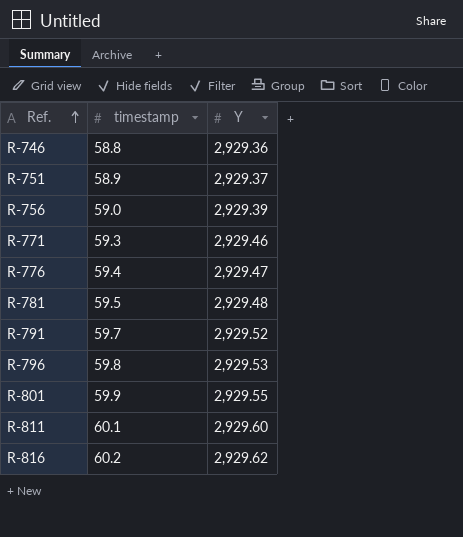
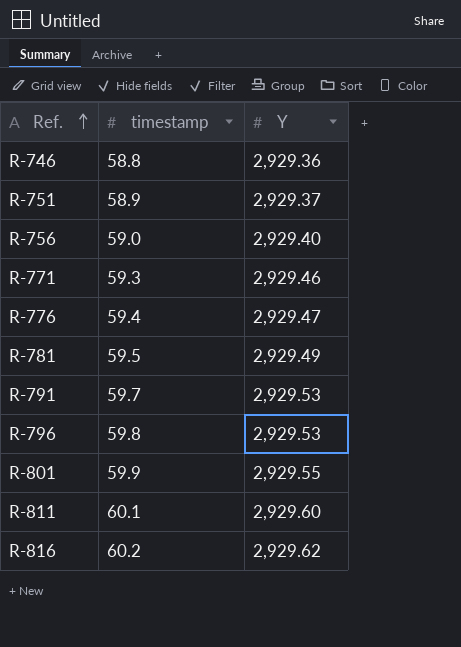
R-756 | Y: 2,929.39 -> 2,929.40
R-781 | Y: 2,929.48 -> 2,929.49
R-791 | Y: 2,929.52 -> 2,929.53

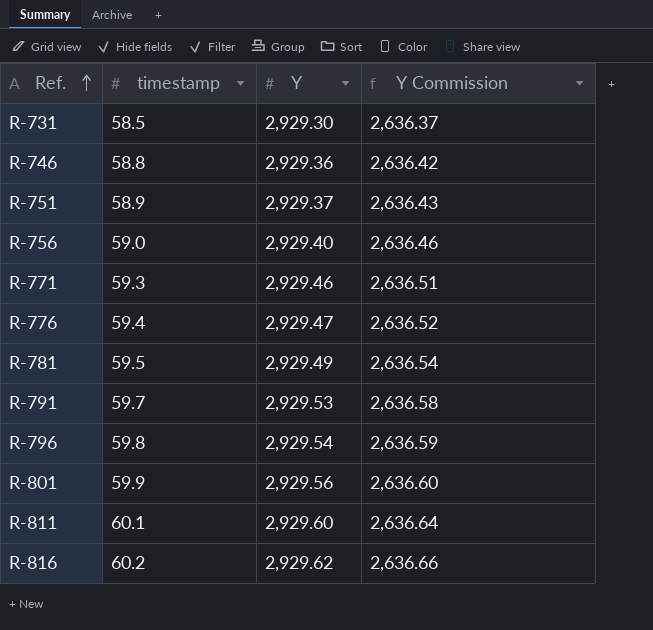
column Y Commission | formula: none -> [Y] * 0.9
row R-731: none -> 58.5 | 2,929.30 | 2,636.37
R-796 | Y: 2,929.53 -> 2,929.54
R-801 | Y: 2,929.55 -> 2,929.56

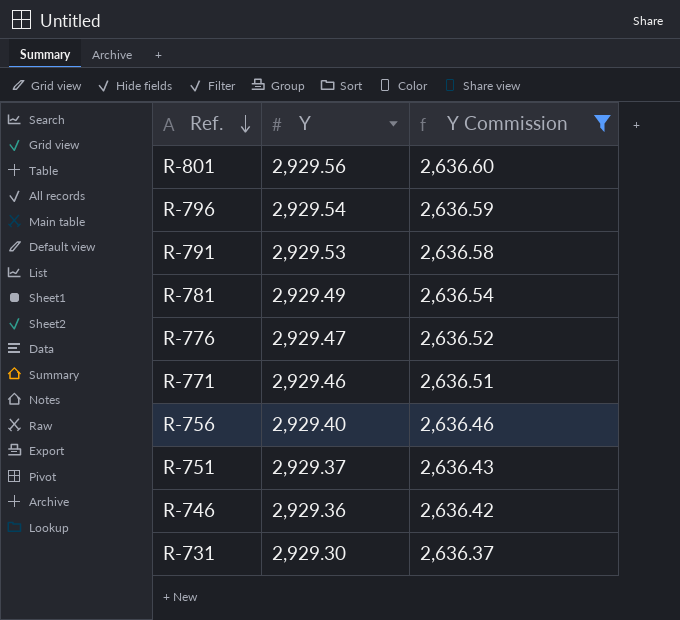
filter: none -> Y Commission <= 2,636.60
row order: Ref. ascending -> Ref. descending
column timestamp | position: 2 -> none

